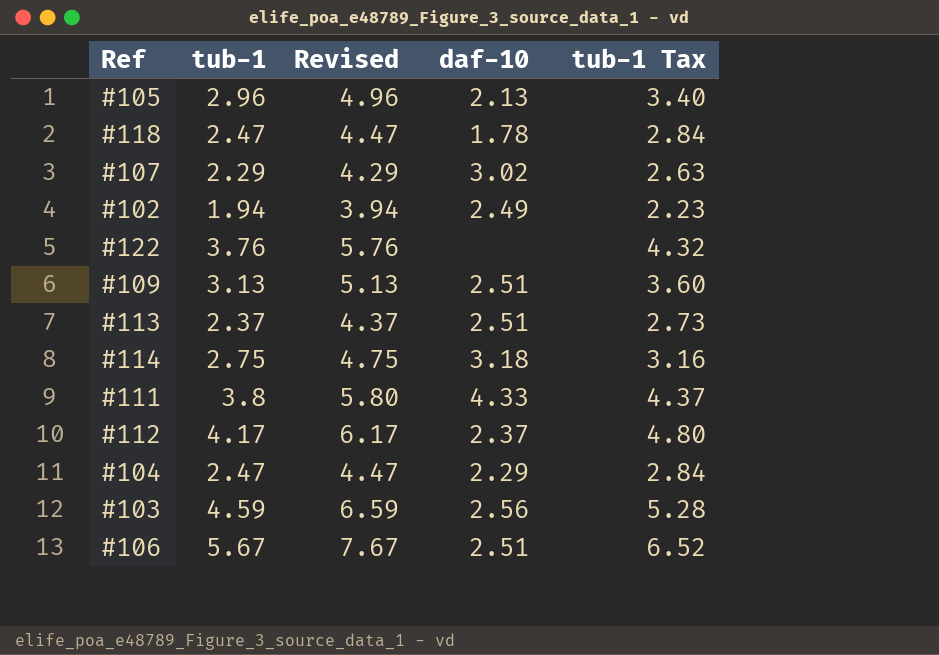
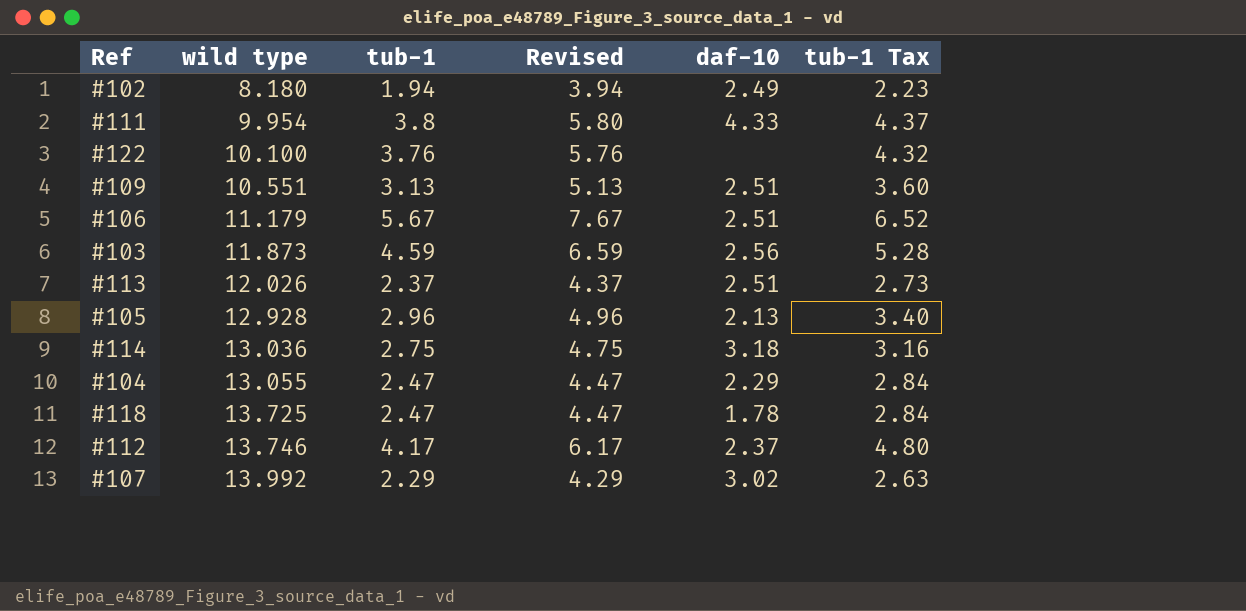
row order: none -> wild type ascending
column wild type | position: none -> 2

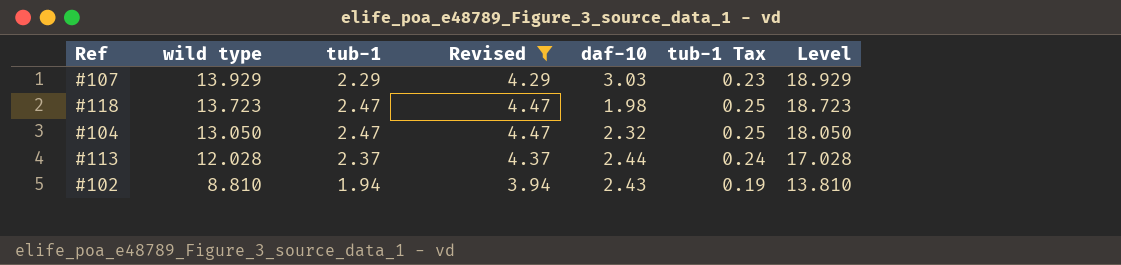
filter: none -> Revised <= 4.47
row order: wild type ascending -> wild type descending
column tub-1 Tax | formula: [tub-1] * 1.15 -> [tub-1] * 0.1
column Level | formula: none -> [wild type] + 5
#107 | wild type: 13.992 -> 13.929
#107 | daf-10: 3.02 -> 3.03
#118 | wild type: 13.725 -> 13.723
#118 | daf-10: 1.78 -> 1.98
#104 | wild type: 13.055 -> 13.050
#104 | daf-10: 2.29 -> 2.32
#113 | wild type: 12.026 -> 12.028
#113 | daf-10: 2.51 -> 2.44
#102 | wild type: 8.180 -> 8.810
#102 | daf-10: 2.49 -> 2.43

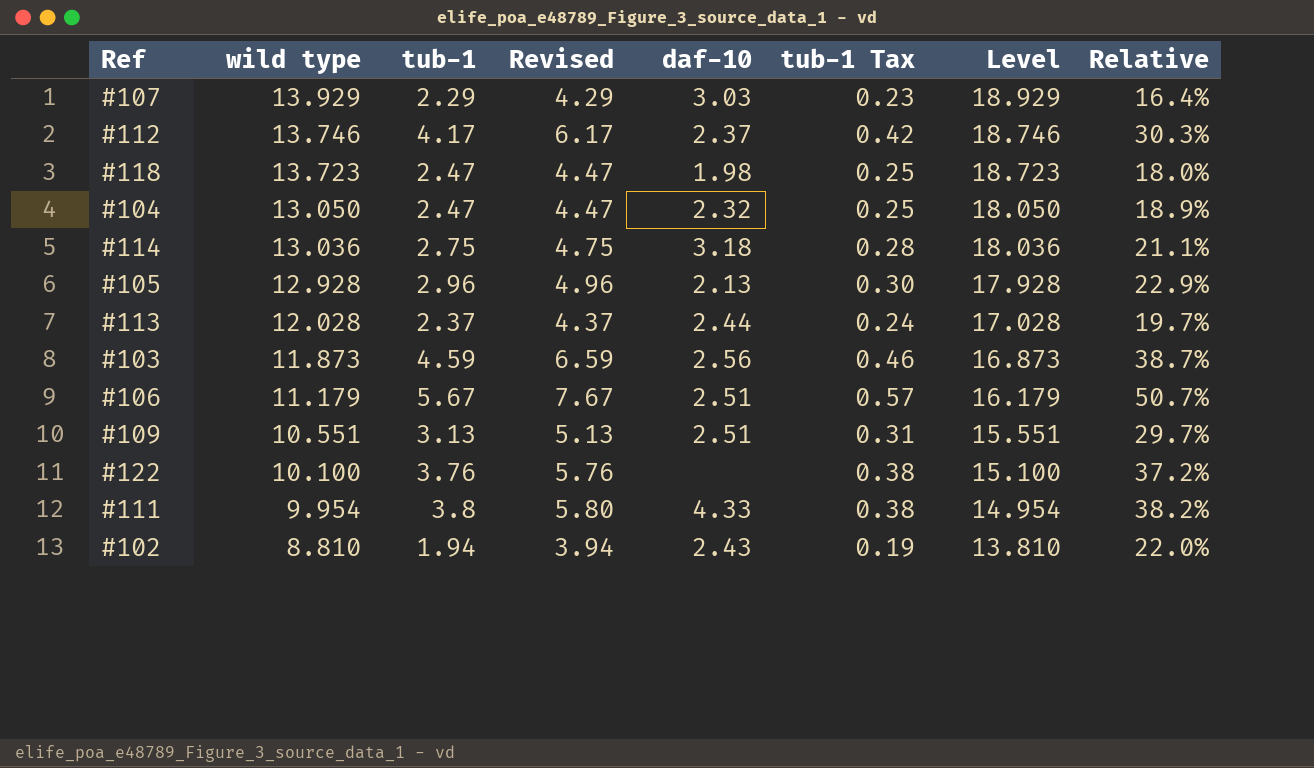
filter: Revised <= 4.47 -> none
column Relative | formula: none -> [tub-1] / [wild type]

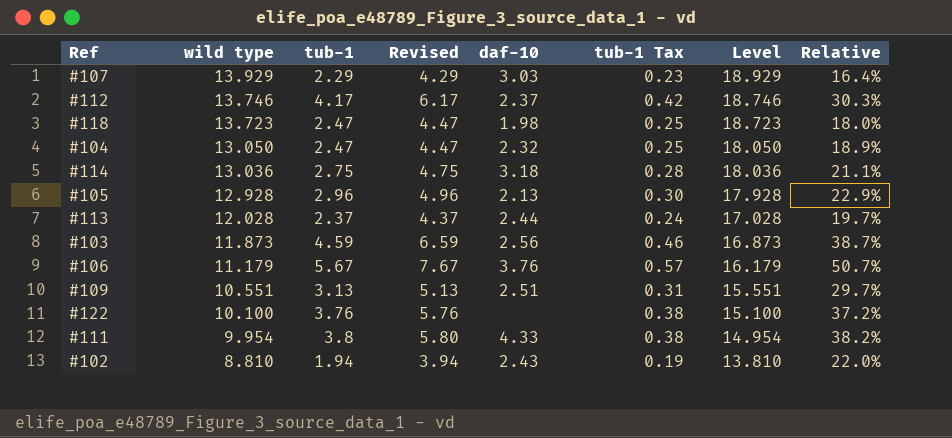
#106 | daf-10: 2.51 -> 3.76

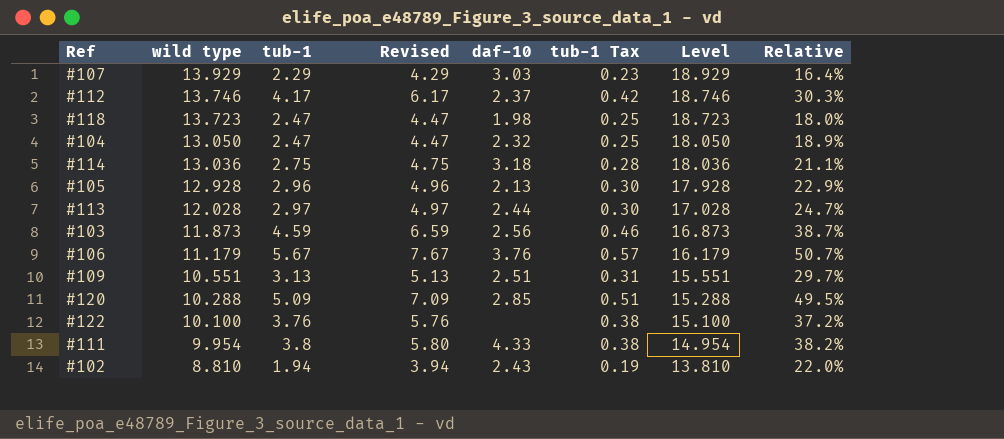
#113 | tub-1: 2.37 -> 2.97
#113 | Revised: 4.37 -> 4.97
#113 | tub-1 Tax: 0.24 -> 0.30
#113 | Relative: 19.7% -> 24.7%
row #120: none -> 10.288 | 5.09 | 7.09 | 2.85 | 0.51 | 15.288 | 49.5%

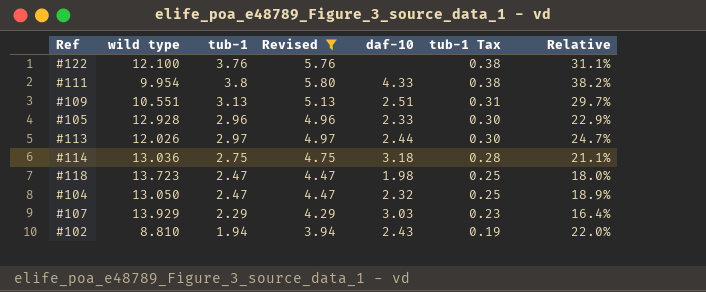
filter: none -> Revised <= 5.80
row order: wild type descending -> tub-1 Tax descending
column Level | formula: [wild type] + 5 -> none
#122 | wild type: 10.100 -> 12.100
#122 | Relative: 37.2% -> 31.1%
#105 | daf-10: 2.13 -> 2.33
#113 | wild type: 12.028 -> 12.026

